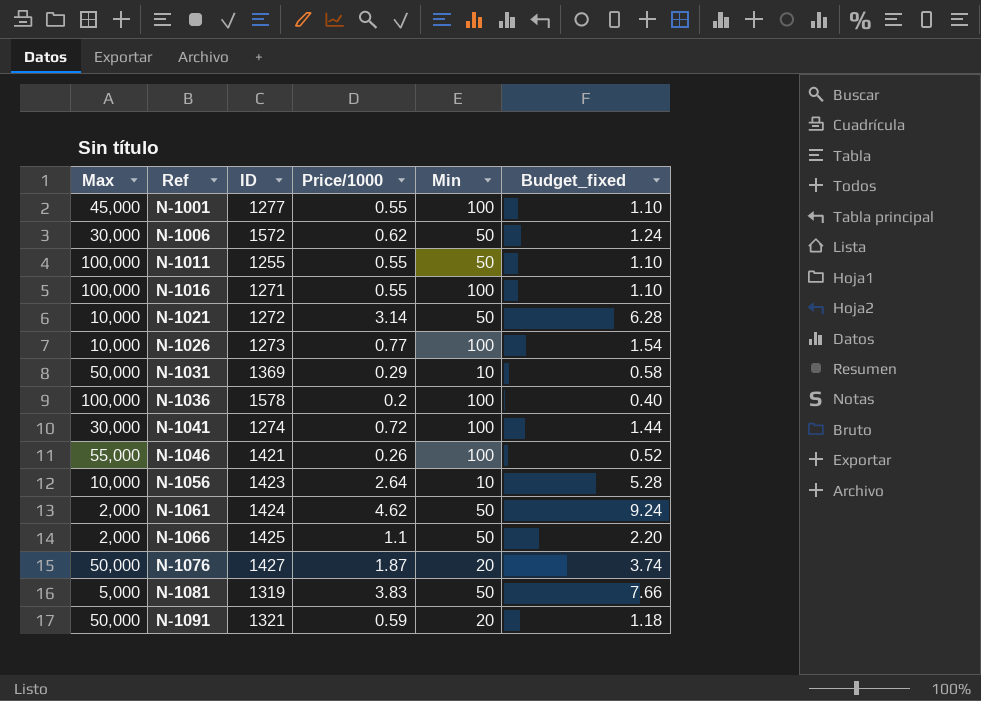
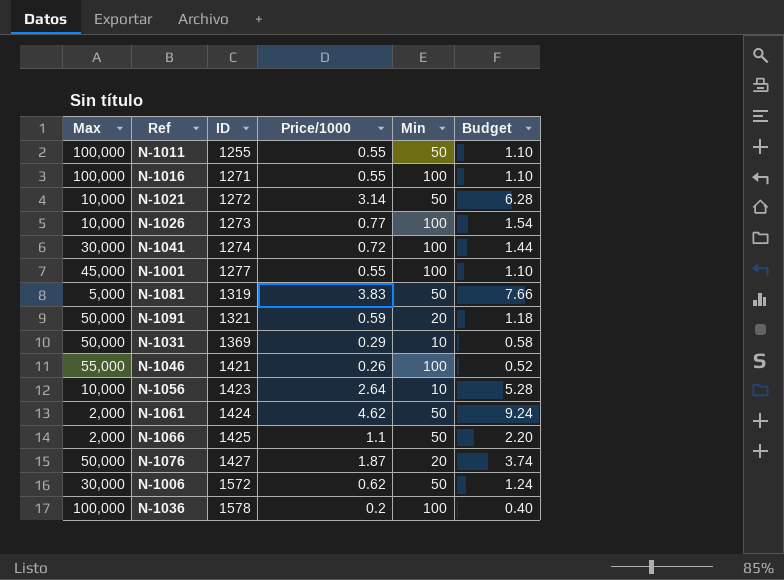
row order: Ref ascending -> ID ascending
column name: Budget_fixed -> Budget

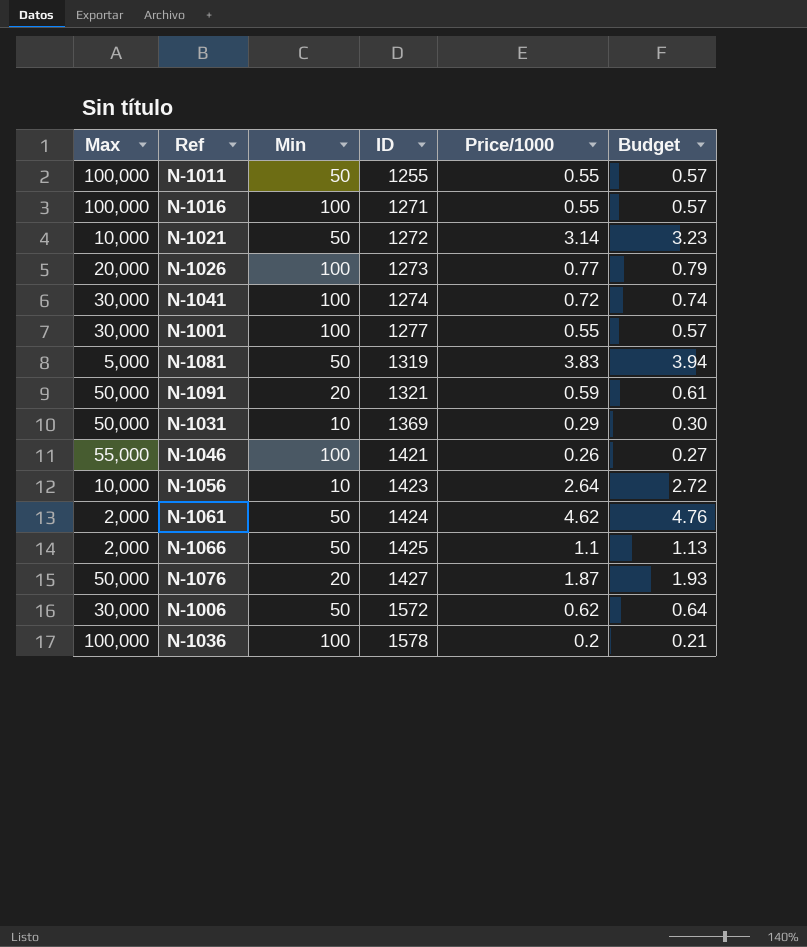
column Min | position: 5 -> 3
column Budget | formula: [Price/1000] * 2 -> [Price/1000] * 1.03
N-1026 | Max: 10,000 -> 20,000
N-1001 | Max: 45,000 -> 30,000

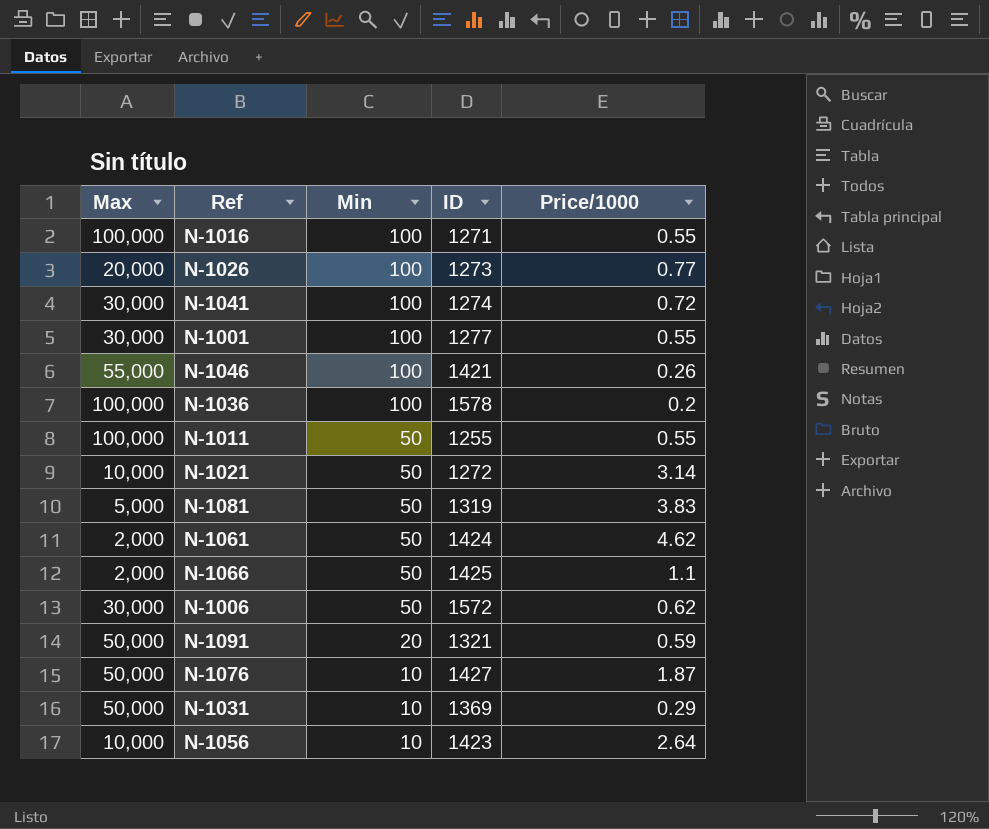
row order: ID ascending -> Min descending
column Budget | formula: [Price/1000] * 1.03 -> none
N-1076 | Min: 20 -> 10

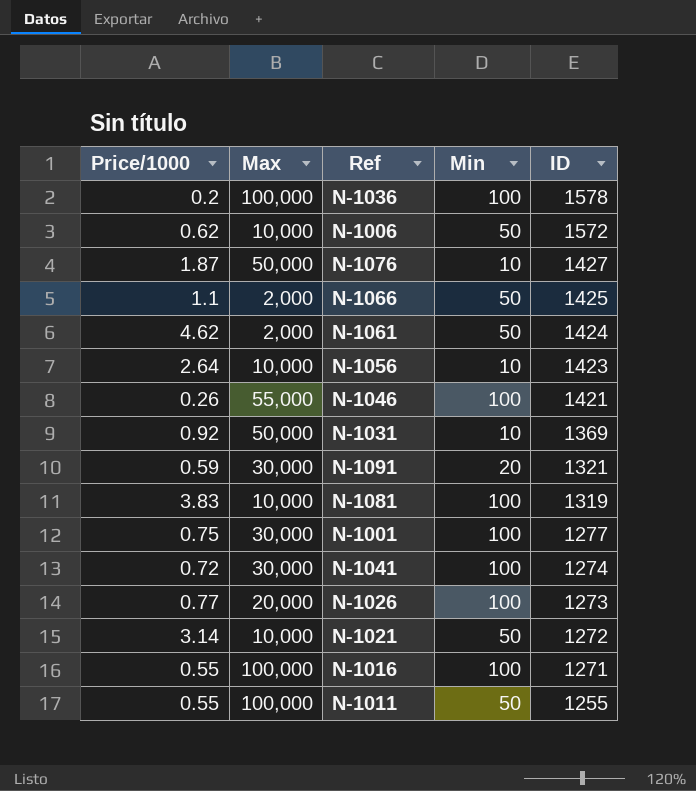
row order: Min descending -> ID descending
column Price/1000 | position: 5 -> 1
N-1006 | Max: 30,000 -> 10,000
N-1031 | Price/1000: 0.29 -> 0.92
N-1091 | Max: 50,000 -> 30,000
N-1081 | Max: 5,000 -> 10,000
N-1081 | Min: 50 -> 100
N-1001 | Price/1000: 0.55 -> 0.75

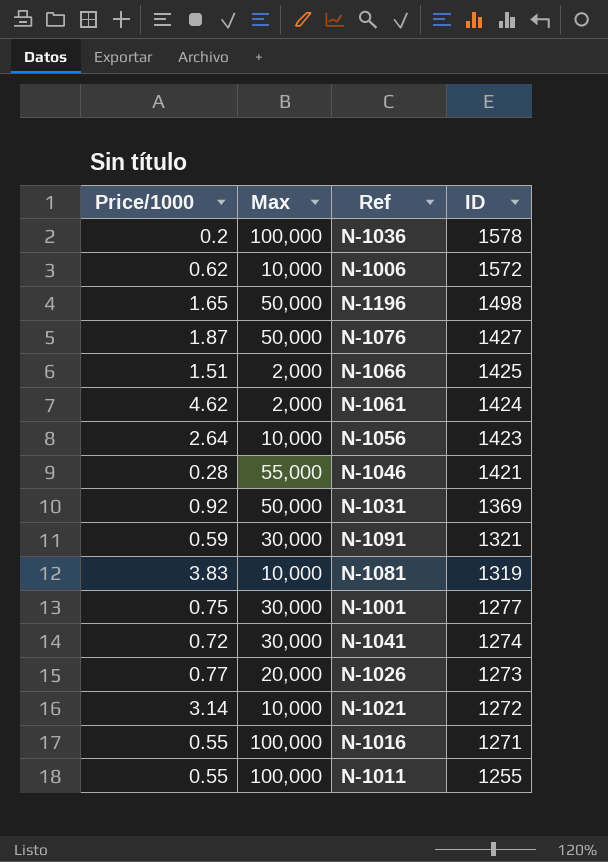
column Min | position: 4 -> none
row N-1196: none -> 1.65 | 50,000 | 1498
N-1066 | Price/1000: 1.1 -> 1.51
N-1046 | Price/1000: 0.26 -> 0.28

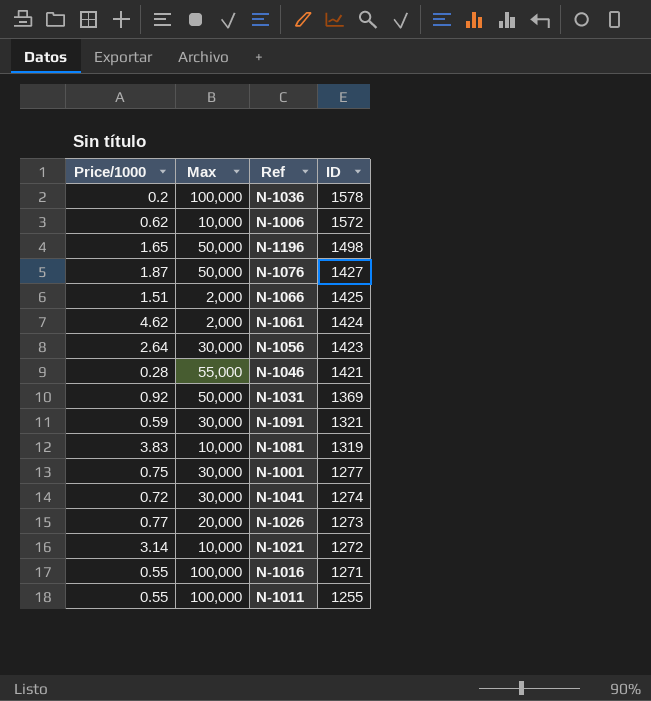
N-1056 | Max: 10,000 -> 30,000

